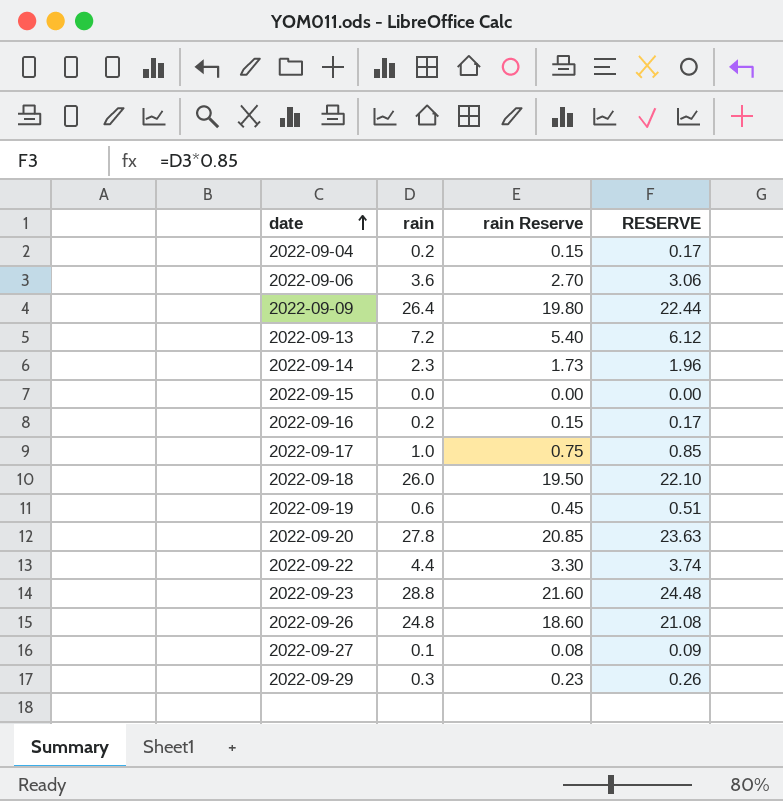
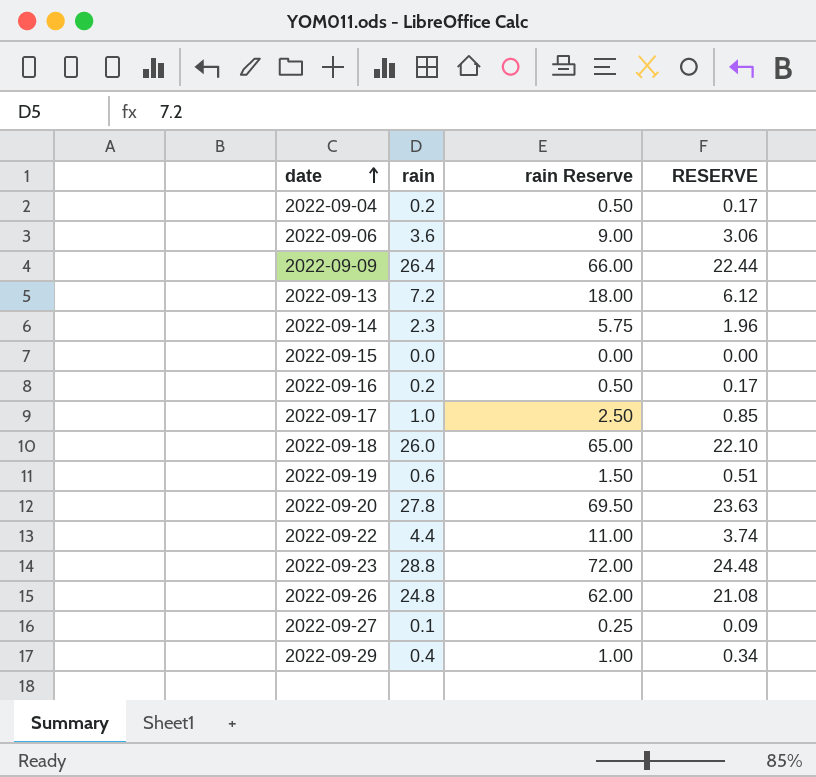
column rain Reserve | formula: [rain] * 0.75 -> [rain] * 2.5
2022-09-29 | rain: 0.3 -> 0.4
2022-09-29 | RESERVE: 0.26 -> 0.34

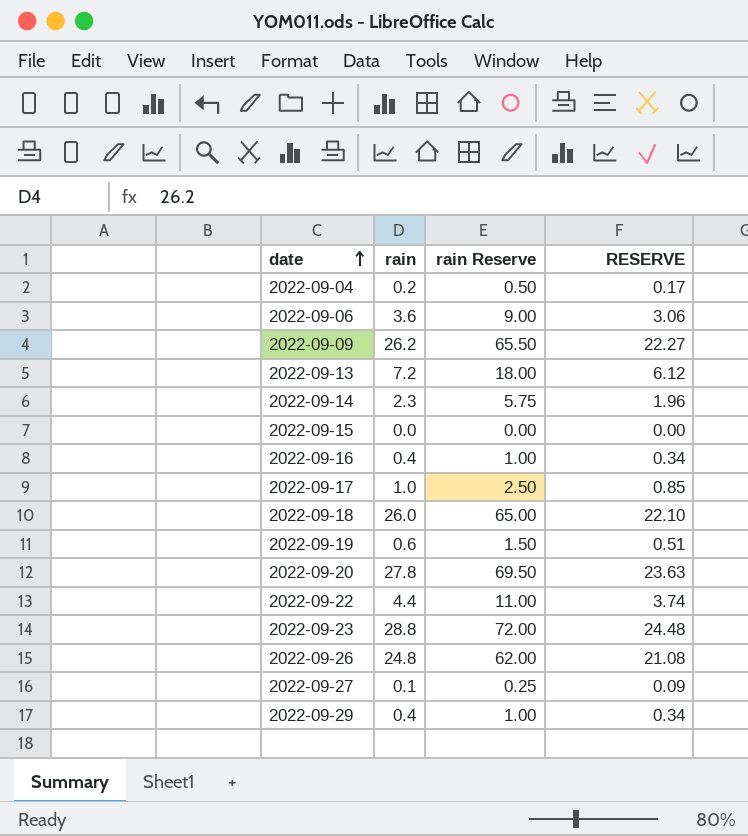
2022-09-09 | rain: 26.4 -> 26.2
2022-09-09 | rain Reserve: 66.00 -> 65.50
2022-09-09 | RESERVE: 22.44 -> 22.27
2022-09-16 | rain: 0.2 -> 0.4
2022-09-16 | rain Reserve: 0.50 -> 1.00
2022-09-16 | RESERVE: 0.17 -> 0.34

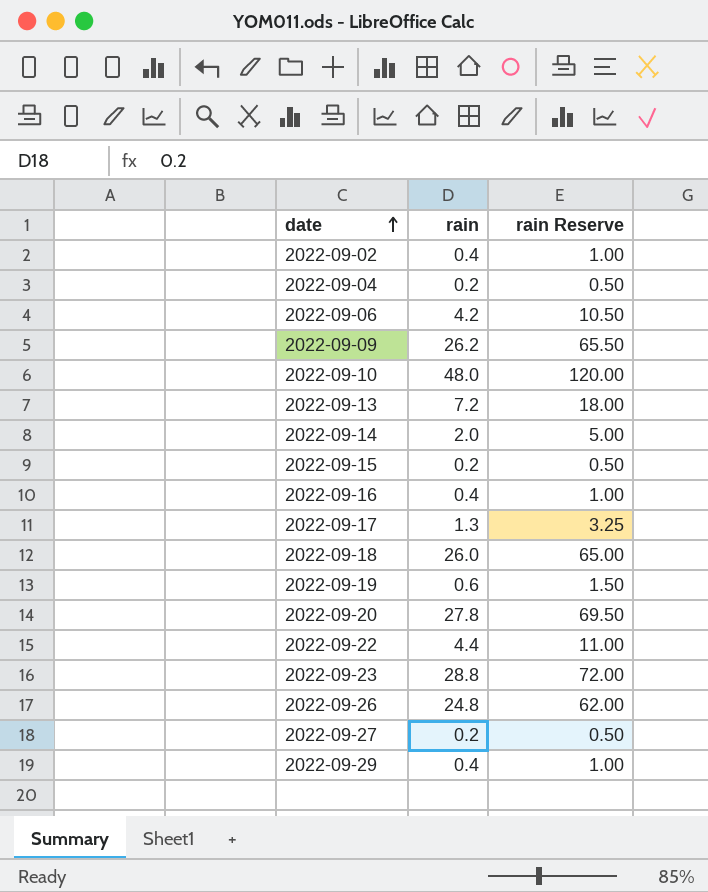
column RESERVE | formula: [rain] * 0.85 -> none
row 2022-09-02: none -> 0.4 | 1.00
2022-09-06 | rain: 3.6 -> 4.2
2022-09-06 | rain Reserve: 9.00 -> 10.50
row 2022-09-10: none -> 48.0 | 120.00
2022-09-14 | rain: 2.3 -> 2.0
2022-09-14 | rain Reserve: 5.75 -> 5.00
2022-09-15 | rain: 0.0 -> 0.2
2022-09-15 | rain Reserve: 0.00 -> 0.50
2022-09-17 | rain: 1.0 -> 1.3
2022-09-17 | rain Reserve: 2.50 -> 3.25
2022-09-27 | rain: 0.1 -> 0.2
2022-09-27 | rain Reserve: 0.25 -> 0.50

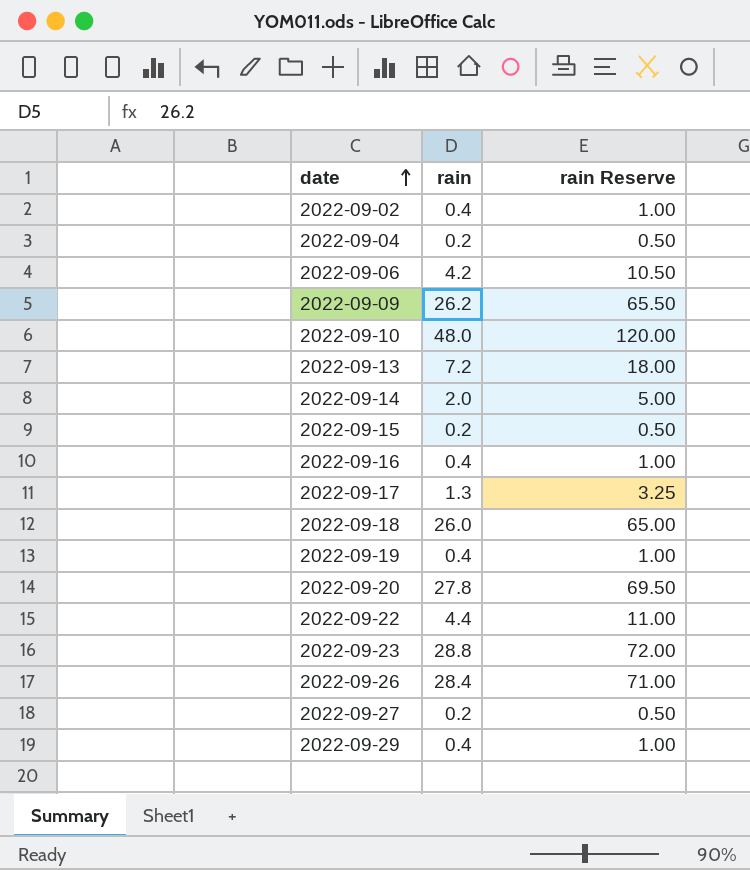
2022-09-19 | rain: 0.6 -> 0.4
2022-09-19 | rain Reserve: 1.50 -> 1.00
2022-09-26 | rain: 24.8 -> 28.4
2022-09-26 | rain Reserve: 62.00 -> 71.00

